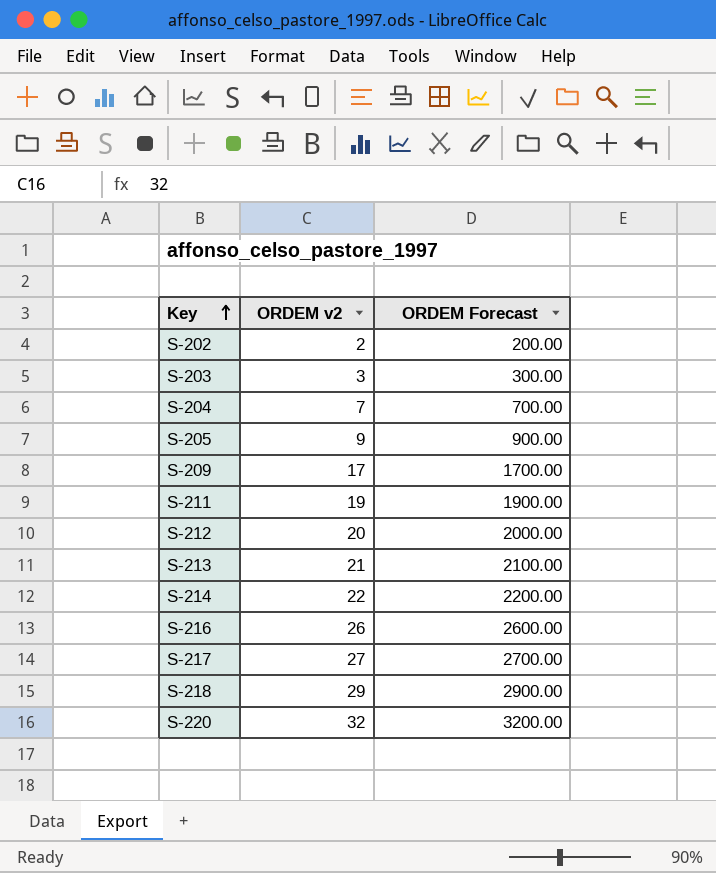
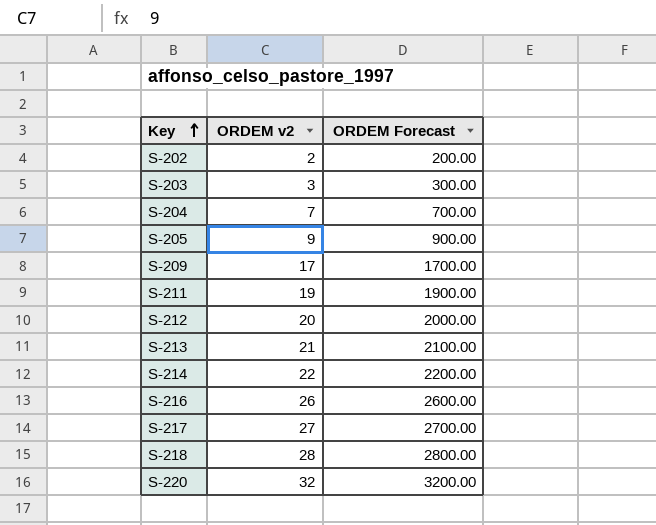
S-218 | ORDEM v2: 29 -> 28
S-218 | ORDEM Forecast: 2900.00 -> 2800.00

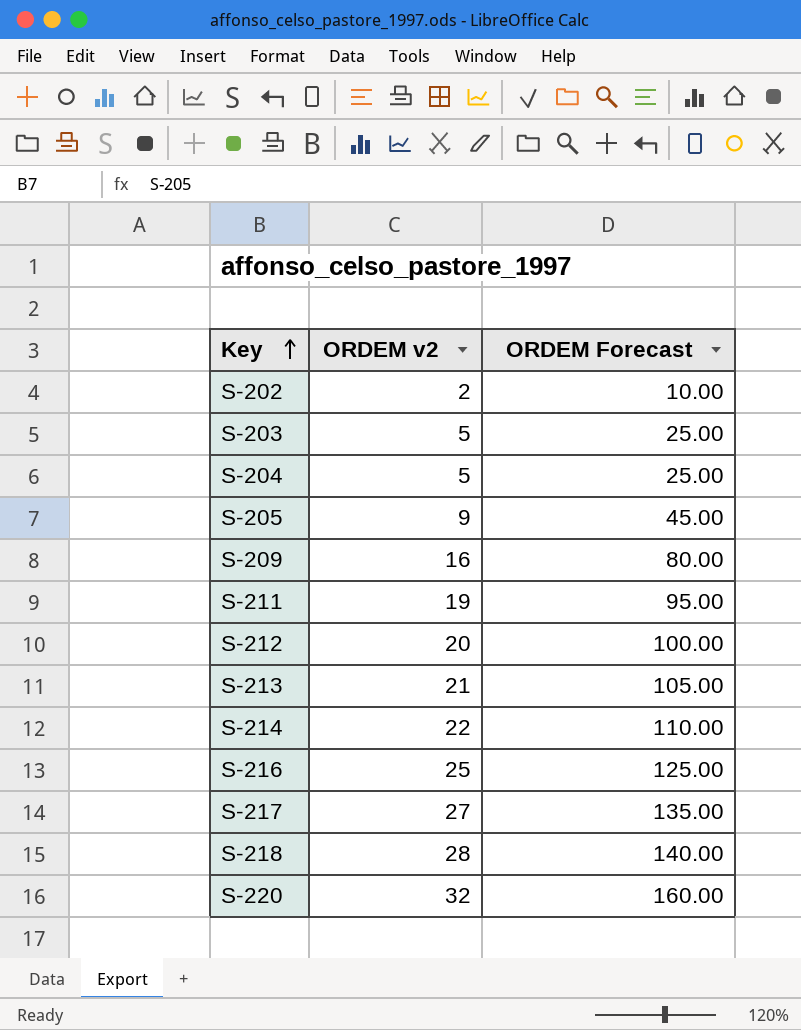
column ORDEM Forecast | formula: [ORDEM v2] * 100 -> [ORDEM v2] * 5
S-203 | ORDEM v2: 3 -> 5
S-204 | ORDEM v2: 7 -> 5
S-209 | ORDEM v2: 17 -> 16
S-216 | ORDEM v2: 26 -> 25

